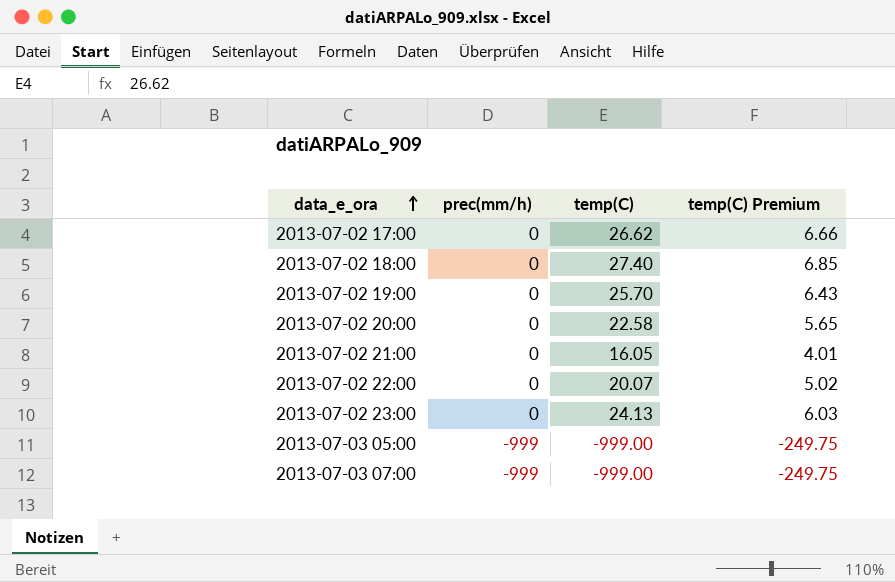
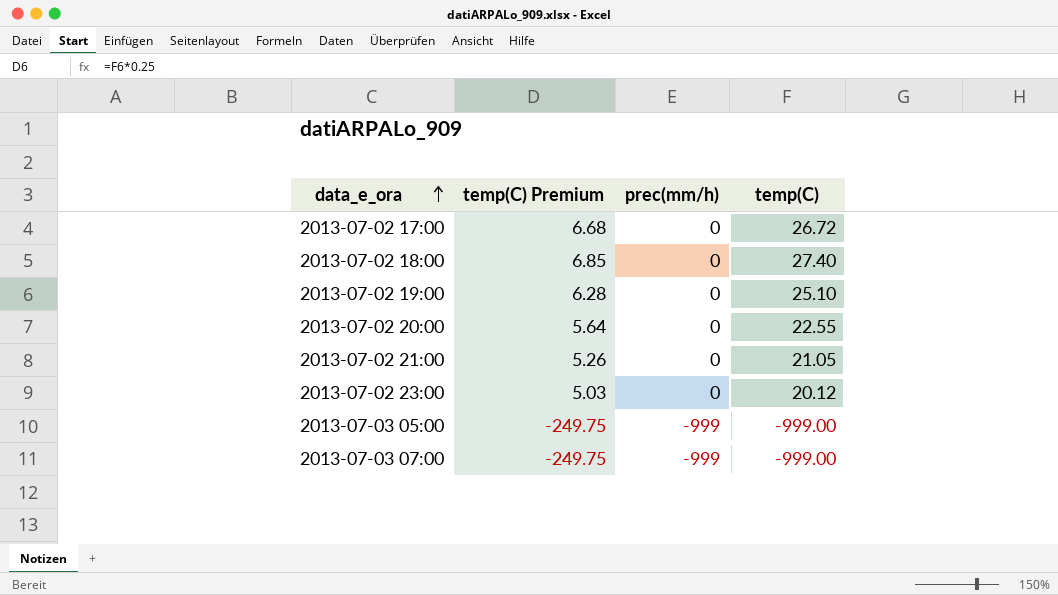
column temp(C) Premium | position: 4 -> 2
row 2013-07-02 22:00: 0 | 20.07 | 5.02 -> none
2013-07-02 17:00 | temp(C) Premium: 6.66 -> 6.68
2013-07-02 17:00 | temp(C): 26.62 -> 26.72
2013-07-02 19:00 | temp(C) Premium: 6.43 -> 6.28
2013-07-02 19:00 | temp(C): 25.70 -> 25.10
2013-07-02 20:00 | temp(C) Premium: 5.65 -> 5.64
2013-07-02 20:00 | temp(C): 22.58 -> 22.55
2013-07-02 21:00 | temp(C) Premium: 4.01 -> 5.26
2013-07-02 21:00 | temp(C): 16.05 -> 21.05
2013-07-02 23:00 | temp(C) Premium: 6.03 -> 5.03
2013-07-02 23:00 | temp(C): 24.13 -> 20.12

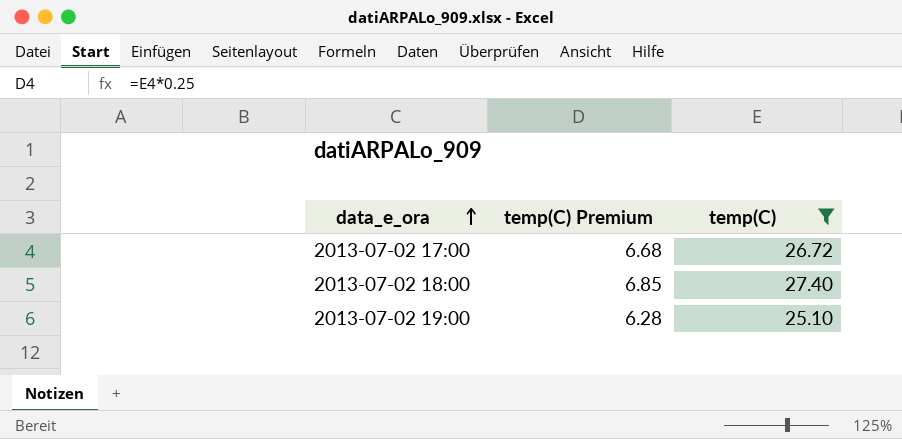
filter: none -> temp(C) >= 25.10
column prec(mm/h) | position: 3 -> none

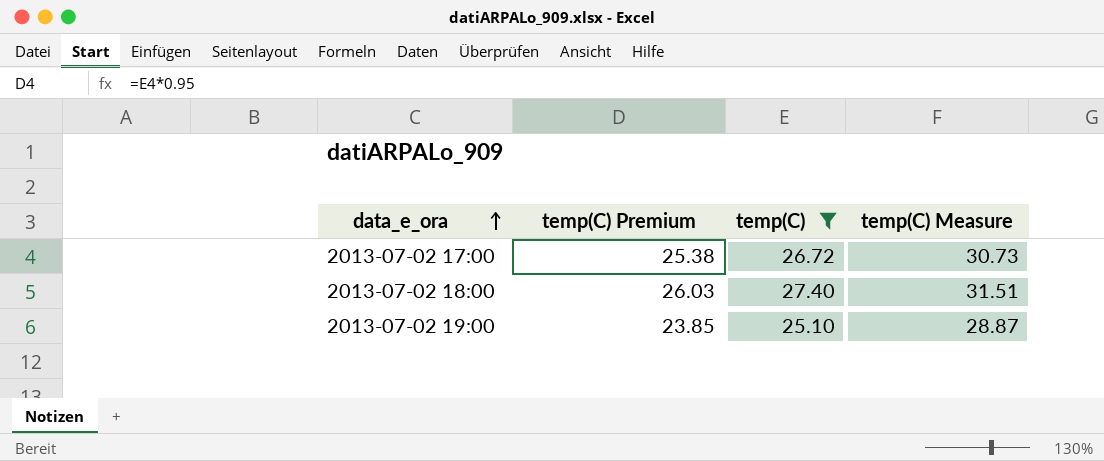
column temp(C) Premium | formula: [temp(C)] * 0.25 -> [temp(C)] * 0.95
column temp(C) Measure | formula: none -> [temp(C)] * 1.15

